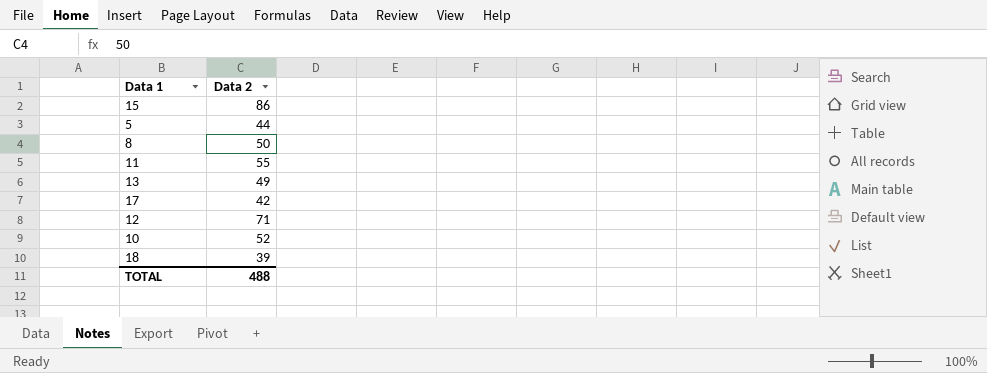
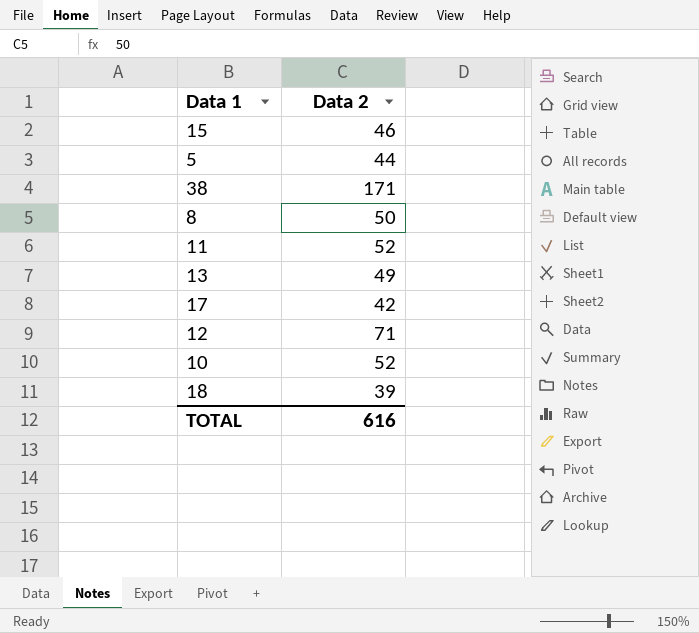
15 | Data 2: 86 -> 46
row 38: none -> 171
11 | Data 2: 55 -> 52
TOTAL | Data 2: 488 -> 616

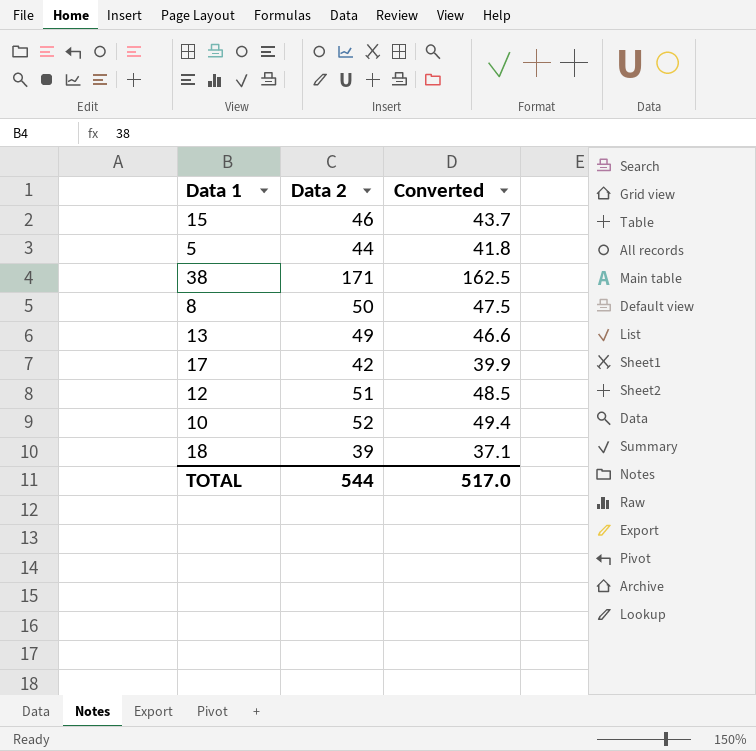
column Converted | formula: none -> [Data 2] * 0.95
row 11: 52 -> none
12 | Data 2: 71 -> 51
TOTAL | Data 2: 616 -> 544

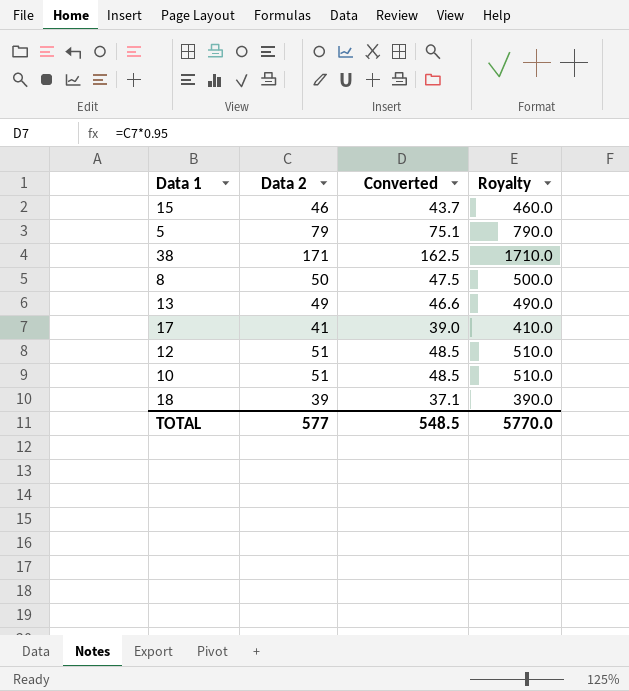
column Royalty | formula: none -> [Data 2] * 10
5 | Data 2: 44 -> 79
5 | Converted: 41.8 -> 75.1
17 | Data 2: 42 -> 41
17 | Converted: 39.9 -> 39.0
10 | Data 2: 52 -> 51
10 | Converted: 49.4 -> 48.5
TOTAL | Data 2: 544 -> 577
TOTAL | Converted: 517.0 -> 548.5

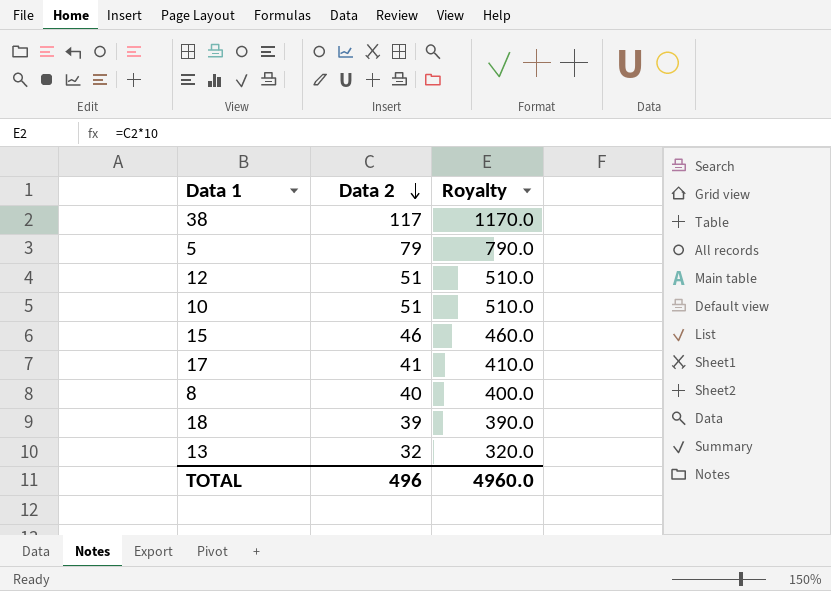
row order: none -> Data 2 descending
column Converted | formula: [Data 2] * 0.95 -> none
38 | Data 2: 171 -> 117
38 | Royalty: 1710.0 -> 1170.0
8 | Data 2: 50 -> 40
8 | Royalty: 500.0 -> 400.0
13 | Data 2: 49 -> 32
13 | Royalty: 490.0 -> 320.0
TOTAL | Data 2: 577 -> 496
TOTAL | Royalty: 5770.0 -> 4960.0

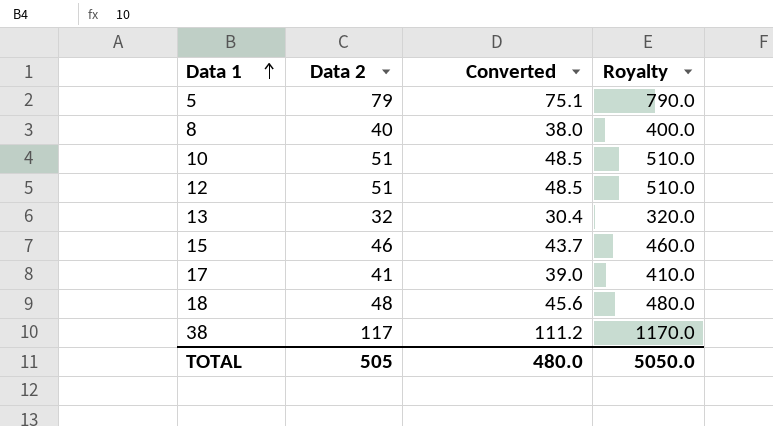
row order: Data 2 descending -> Data 1 ascending
column Converted | formula: none -> [Data 2] * 0.95
18 | Data 2: 39 -> 48
18 | Royalty: 390.0 -> 480.0
TOTAL | Data 2: 496 -> 505
TOTAL | Royalty: 4960.0 -> 5050.0

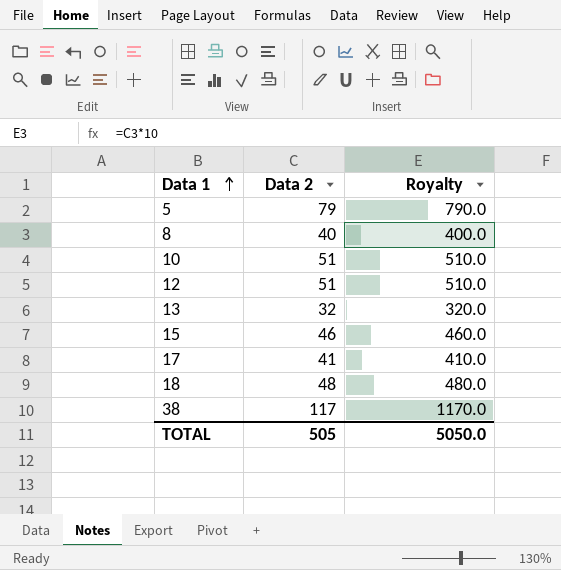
column Converted | formula: [Data 2] * 0.95 -> none

